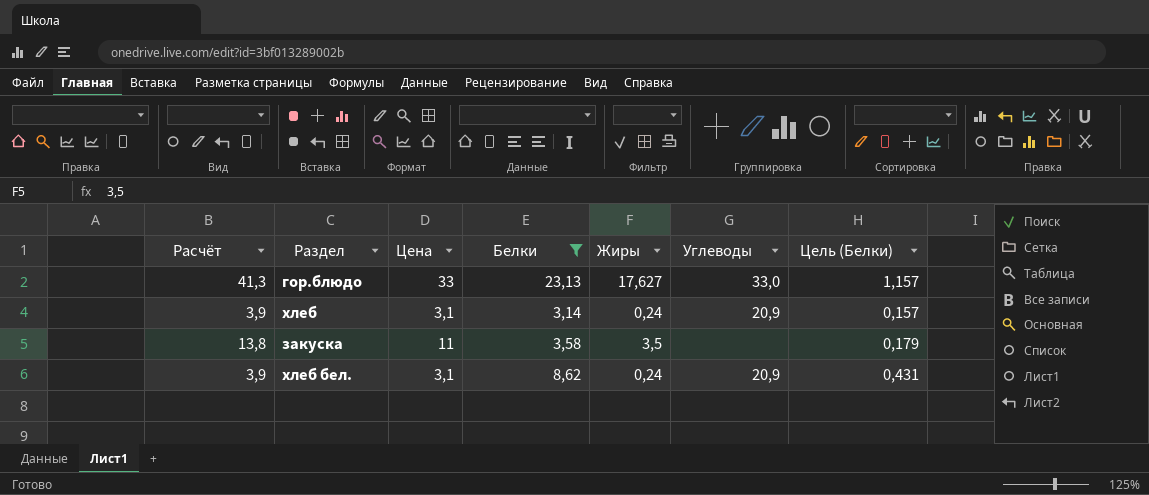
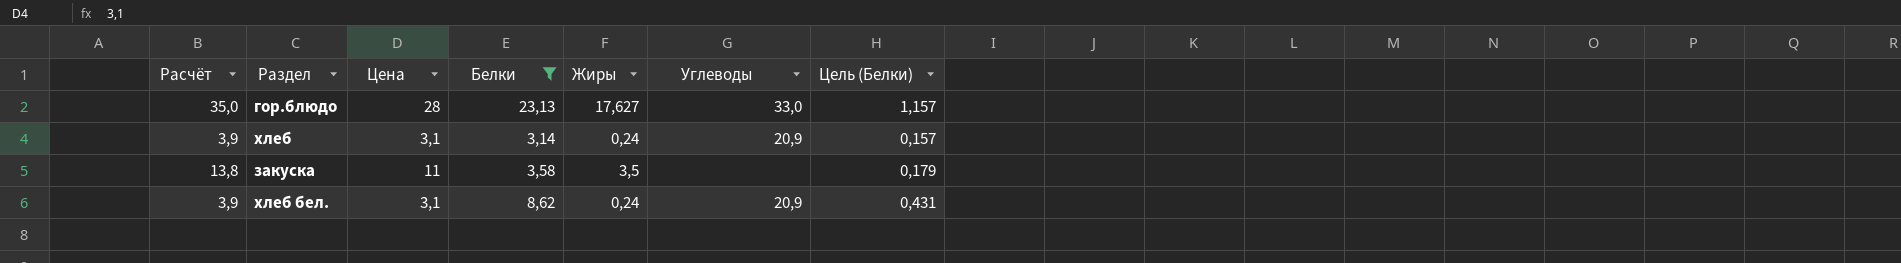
гор.блюдо | Расчёт: 41,3 -> 35,0
гор.блюдо | Цена: 33 -> 28

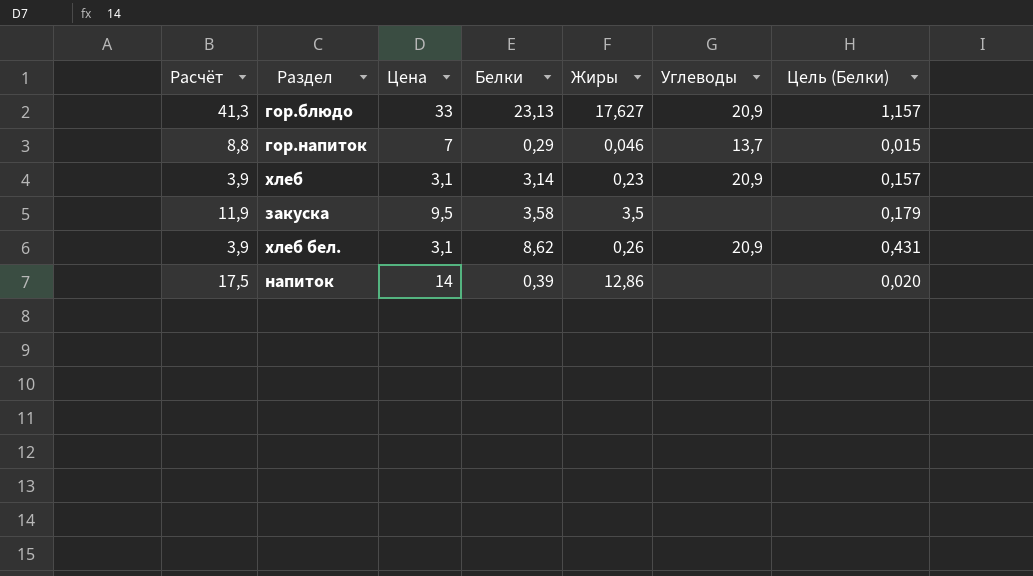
filter: Белки >= 3,14 -> none
гор.блюдо | Расчёт: 35,0 -> 41,3
гор.блюдо | Цена: 28 -> 33
гор.блюдо | Углеводы: 33,0 -> 20,9
хлеб | Жиры: 0,24 -> 0,23
закуска | Расчёт: 13,8 -> 11,9
закуска | Цена: 11 -> 9,5
хлеб бел. | Жиры: 0,24 -> 0,26

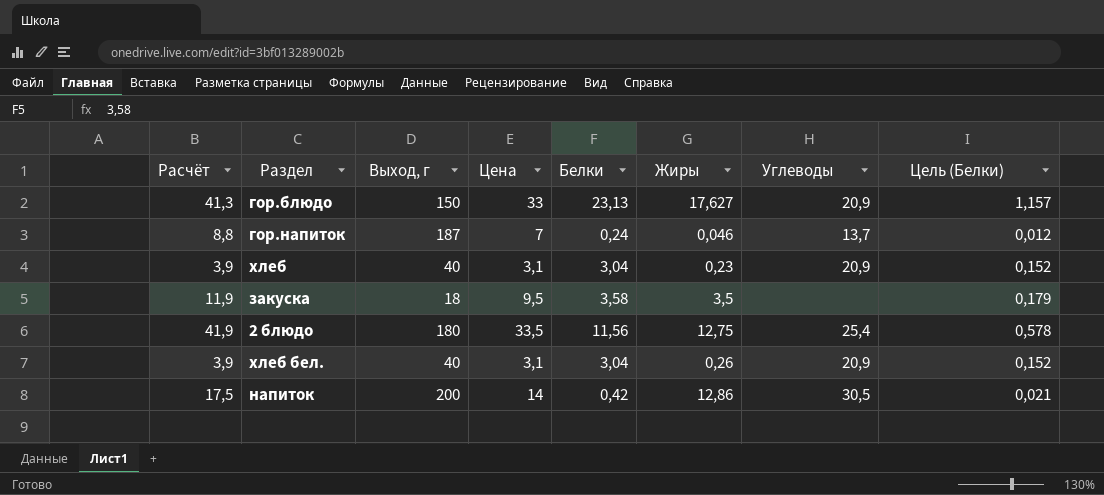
column Выход, г | position: none -> 3
гор.напиток | Белки: 0,29 -> 0,24
гор.напиток | Цель (Белки): 0,015 -> 0,012
хлеб | Белки: 3,14 -> 3,04
хлеб | Цель (Белки): 0,157 -> 0,152
row 2 блюдо: none -> 41,9 | 180 | 33,5 | 11,56 | 12,75 | 25,4 | 0,578
хлеб бел. | Белки: 8,62 -> 3,04
хлеб бел. | Цель (Белки): 0,431 -> 0,152
напиток | Белки: 0,39 -> 0,42
напиток | Углеводы: none -> 30,5
напиток | Цель (Белки): 0,020 -> 0,021

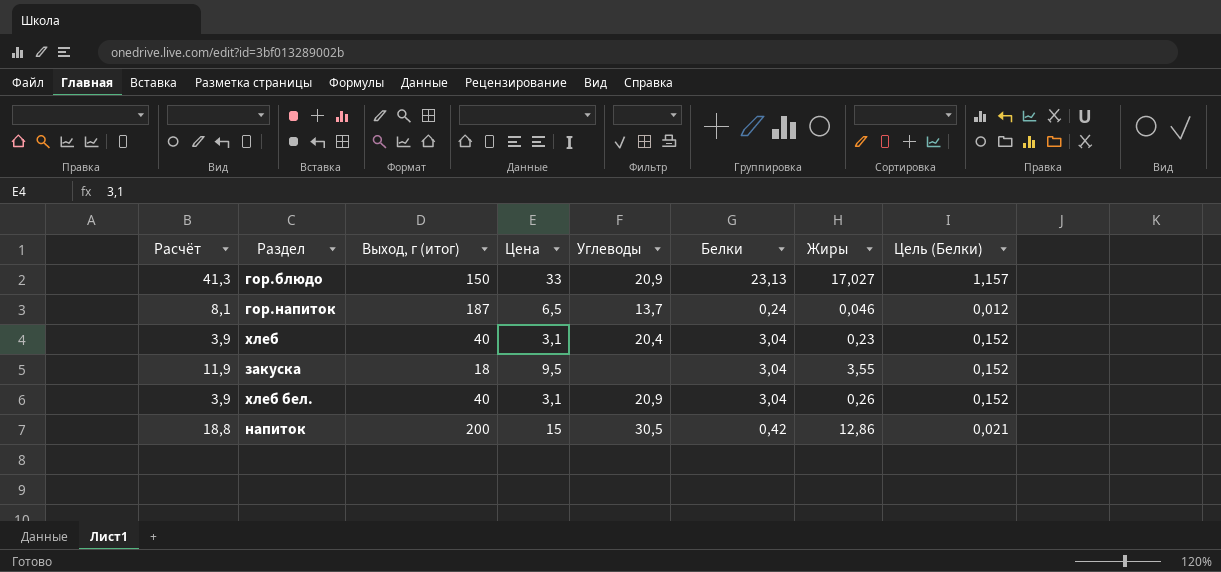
column name: Выход, г -> Выход, г (итог)
column Углеводы | position: 7 -> 5
row 2 блюдо: 41,9 | 180 | 33,5 | 11,56 | 12,75 | 25,4 | 0,578 -> none
гор.блюдо | Жиры: 17,627 -> 17,027
гор.напиток | Расчёт: 8,8 -> 8,1
гор.напиток | Цена: 7 -> 6,5
хлеб | Углеводы: 20,9 -> 20,4
закуска | Белки: 3,58 -> 3,04
закуска | Жиры: 3,5 -> 3,55
закуска | Цель (Белки): 0,179 -> 0,152
напиток | Расчёт: 17,5 -> 18,8
напиток | Цена: 14 -> 15

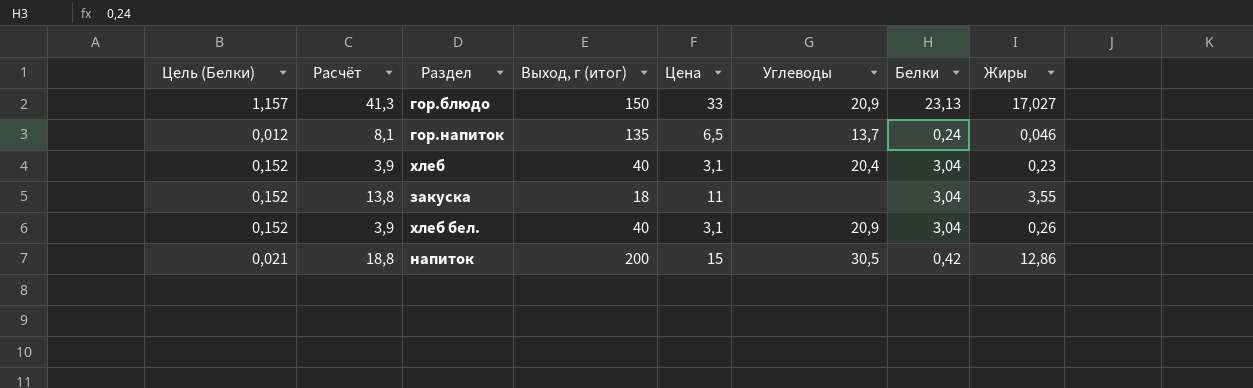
column Цель (Белки) | position: 8 -> 1
гор.напиток | Выход, г (итог): 187 -> 135
закуска | Расчёт: 11,9 -> 13,8
закуска | Цена: 9,5 -> 11

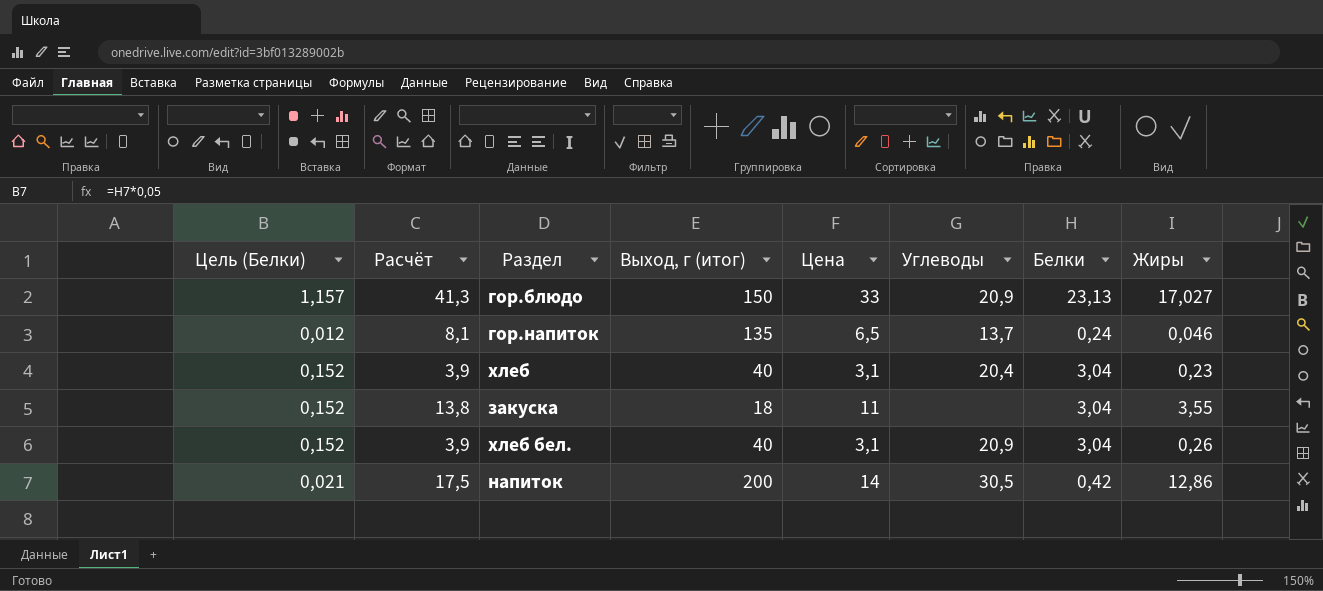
напиток | Расчёт: 18,8 -> 17,5
напиток | Цена: 15 -> 14

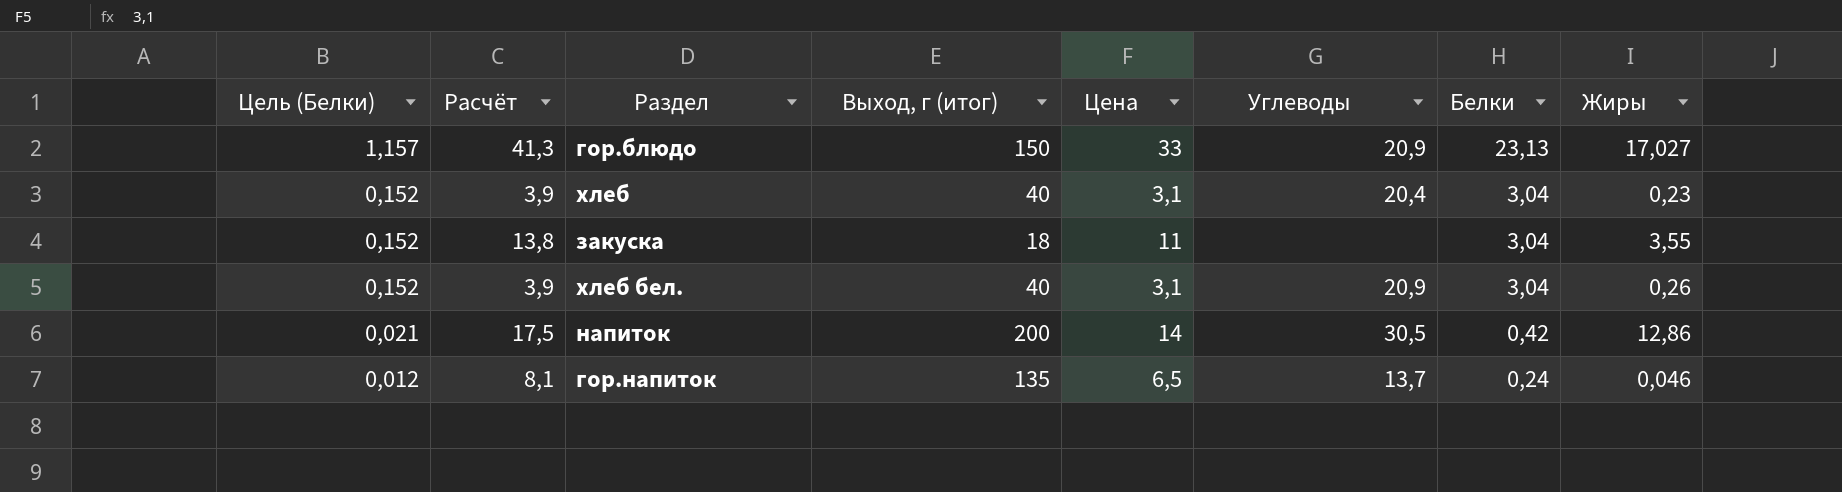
row order: none -> Цель (Белки) descending

